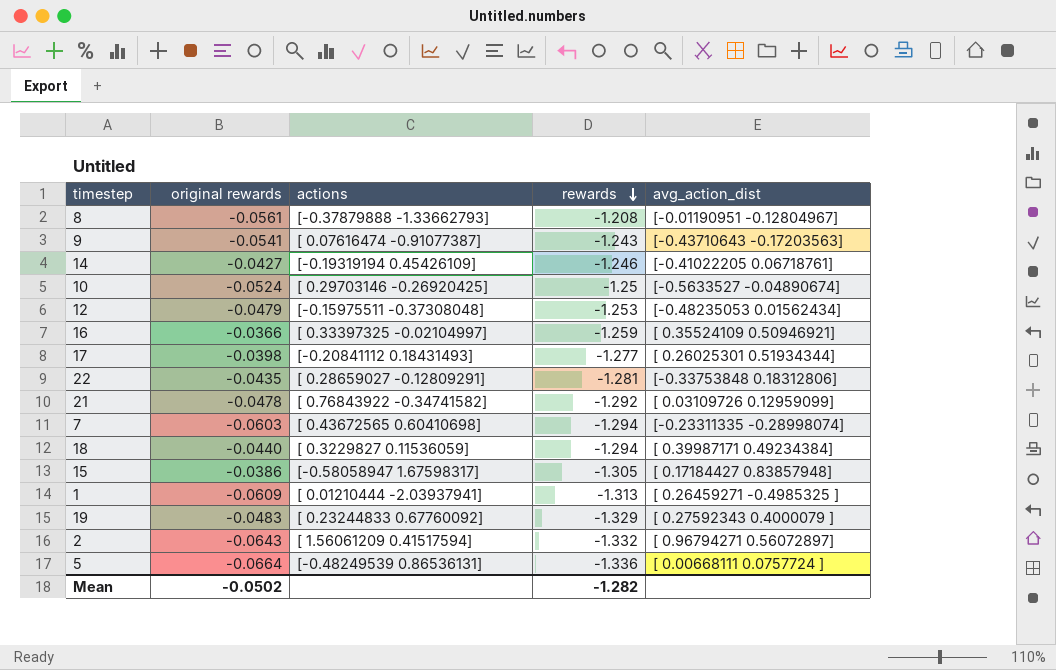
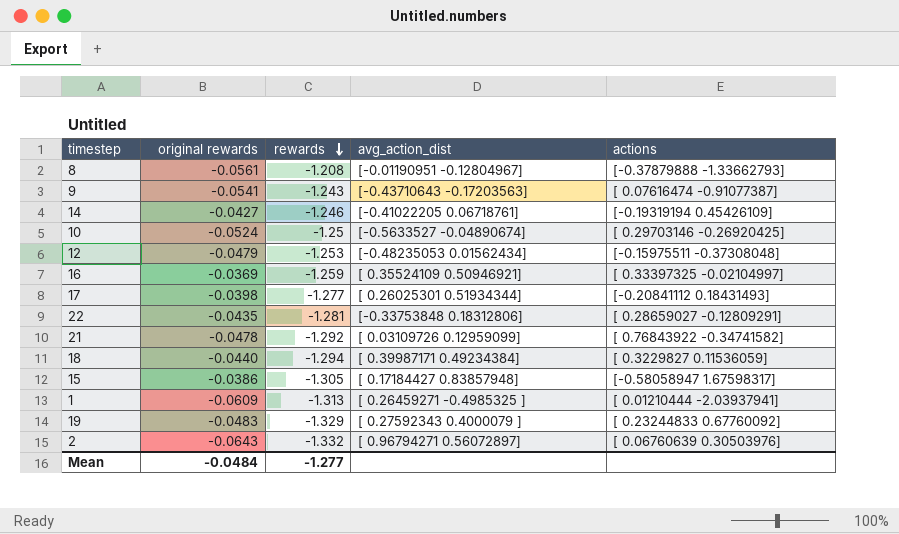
column actions | position: 3 -> 5
row 7: -0.0603 | [ 0.43672565 0.60410698] | -1.294 | [-0.23311335 -0.28998074] -> none
row 5: -0.0664 | [-0.48249539 0.86536131] | -1.336 | [ 0.00668111 0.0757724 ] -> none
16 | original rewards: -0.0366 -> -0.0369
2 | actions: [ 1.56061209 0.41517594] -> [ 0.06760639 0.30503976]
Mean | original rewards: -0.0502 -> -0.0484
Mean | rewards: -1.282 -> -1.277

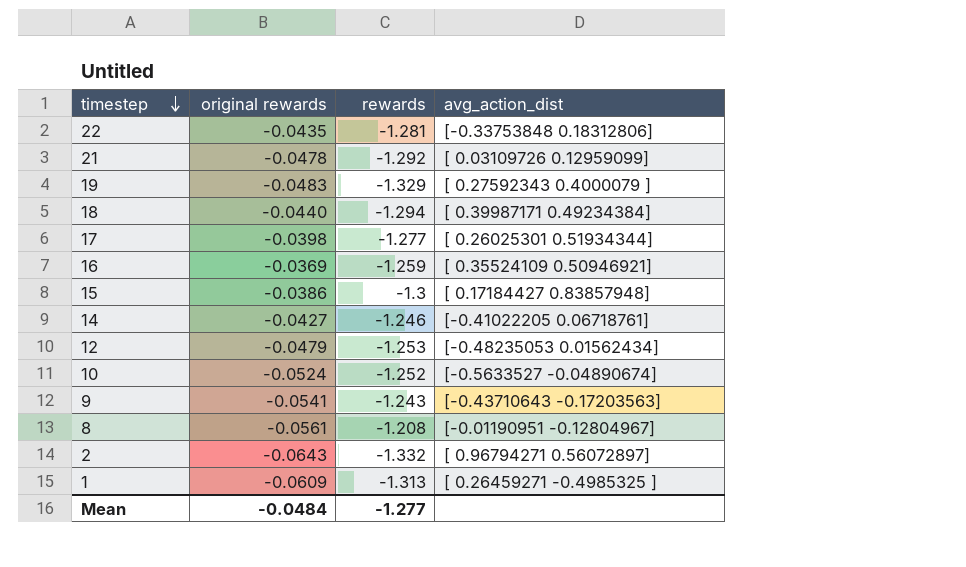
row order: rewards descending -> timestep descending
column actions | position: 5 -> none
15 | rewards: -1.305 -> -1.3
10 | rewards: -1.25 -> -1.252

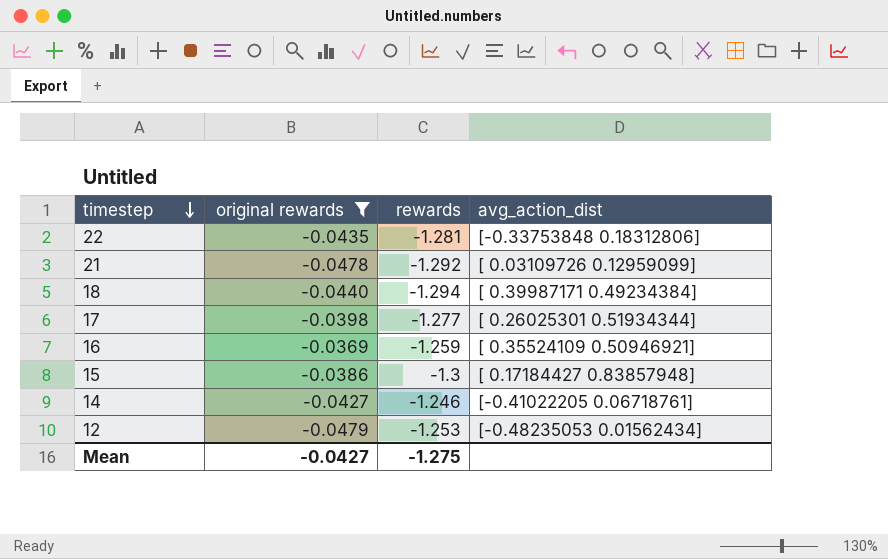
filter: none -> original rewards >= -0.0479
Mean | original rewards: -0.0484 -> -0.0427
Mean | rewards: -1.277 -> -1.275

